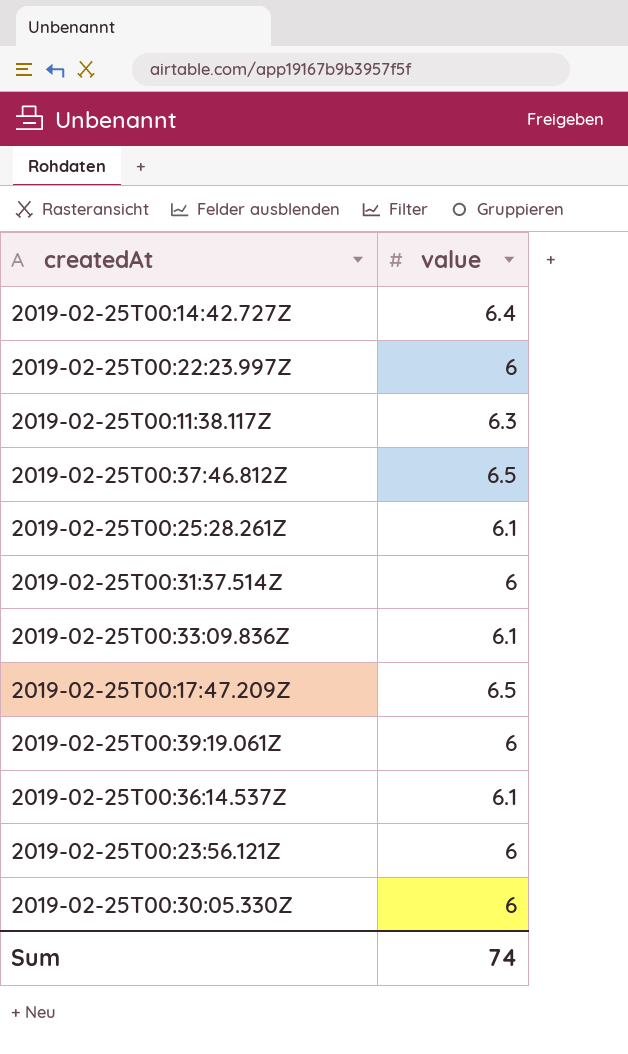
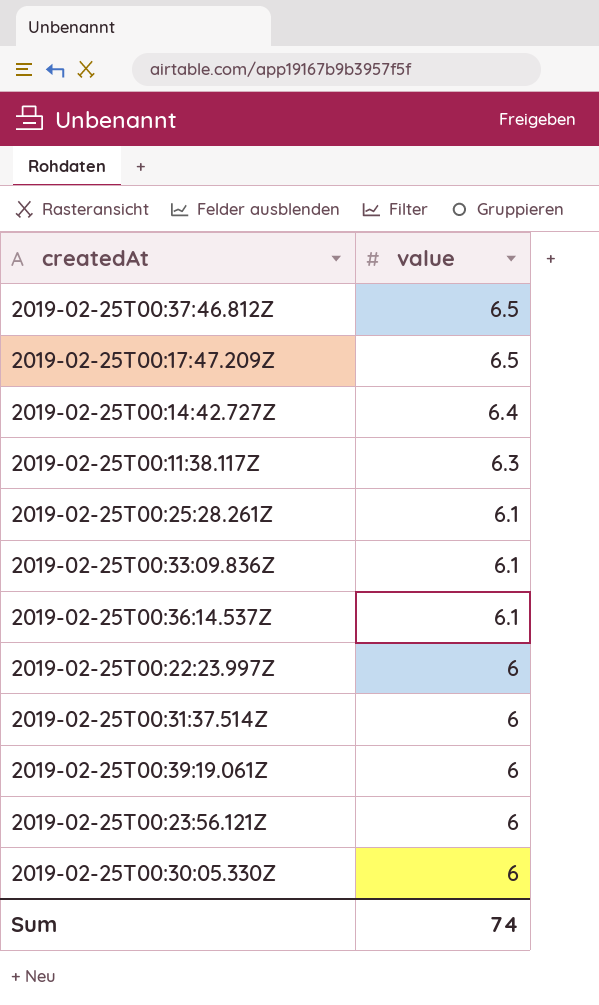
row order: none -> value descending

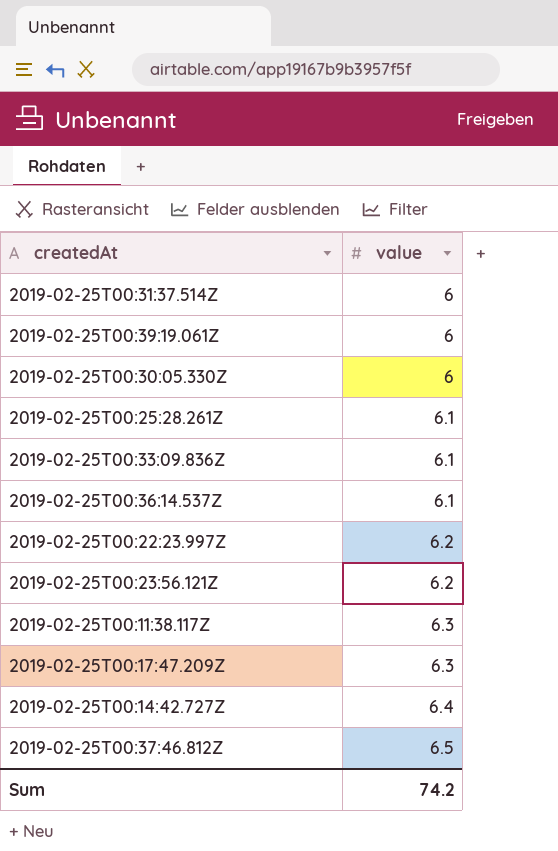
row order: value descending -> value ascending
2019-02-25T00:22:23.997Z | value: 6 -> 6.2
2019-02-25T00:23:56.121Z | value: 6 -> 6.2
2019-02-25T00:17:47.209Z | value: 6.5 -> 6.3
Sum | value: 74 -> 74.2

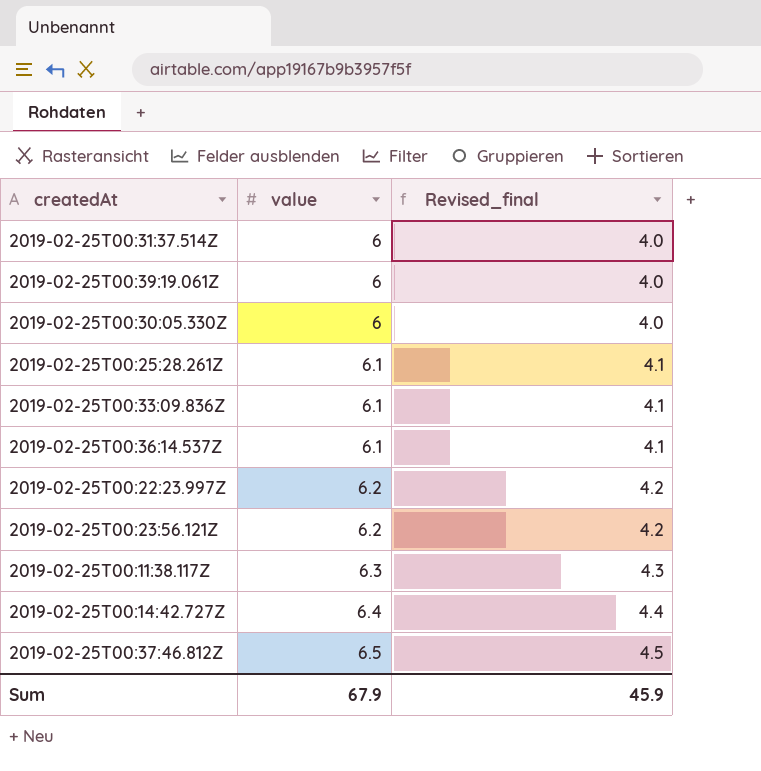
column Revised_final | formula: none -> [value] - 2
row 2019-02-25T00:17:47.209Z: 6.3 -> none
Sum | value: 74.2 -> 67.9

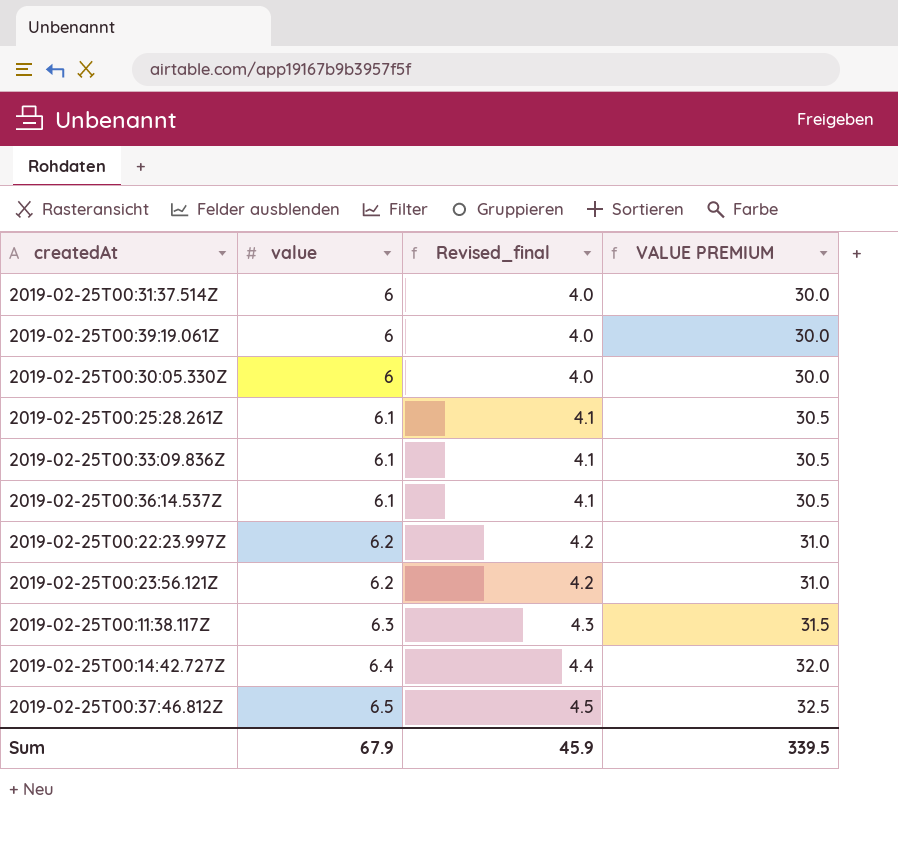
column VALUE PREMIUM | formula: none -> [value] * 5

